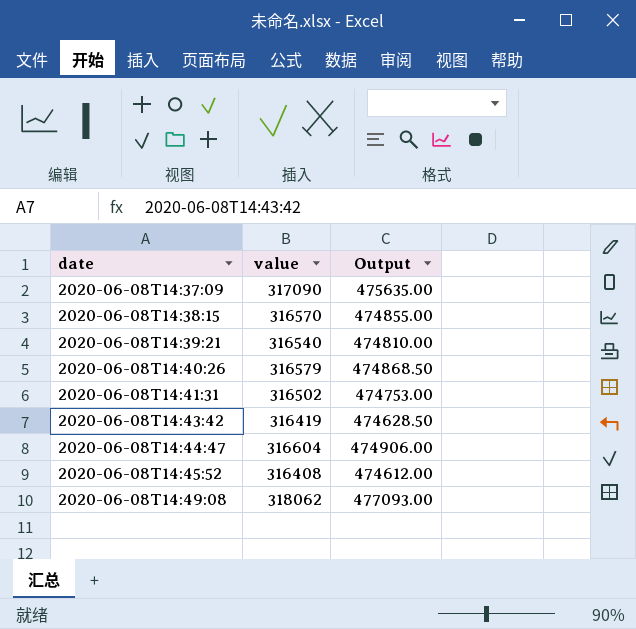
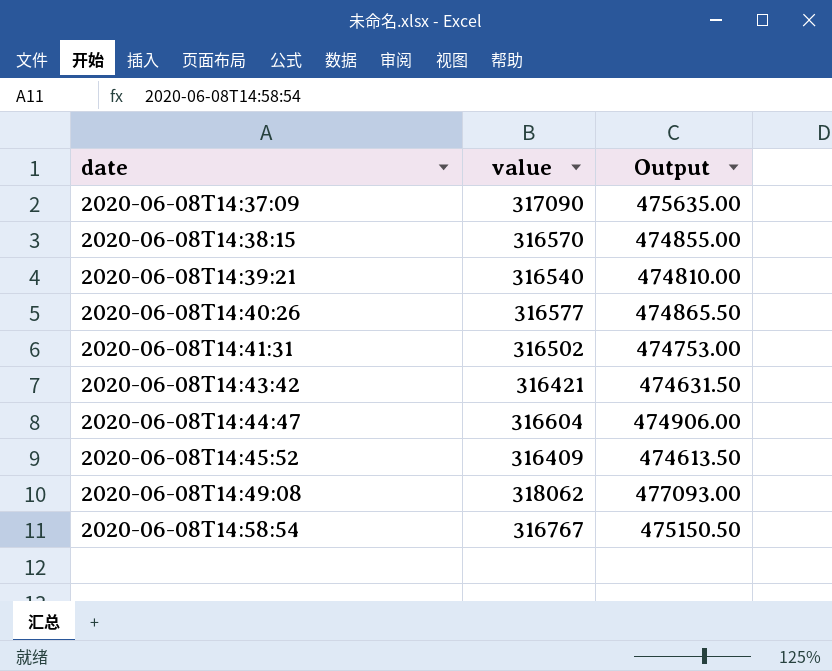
2020-06-08T14:40:26 | value: 316579 -> 316577
2020-06-08T14:40:26 | Output: 474868.50 -> 474865.50
2020-06-08T14:43:42 | value: 316419 -> 316421
2020-06-08T14:43:42 | Output: 474628.50 -> 474631.50
2020-06-08T14:45:52 | value: 316408 -> 316409
2020-06-08T14:45:52 | Output: 474612.00 -> 474613.50
row 2020-06-08T14:58:54: none -> 316767 | 475150.50

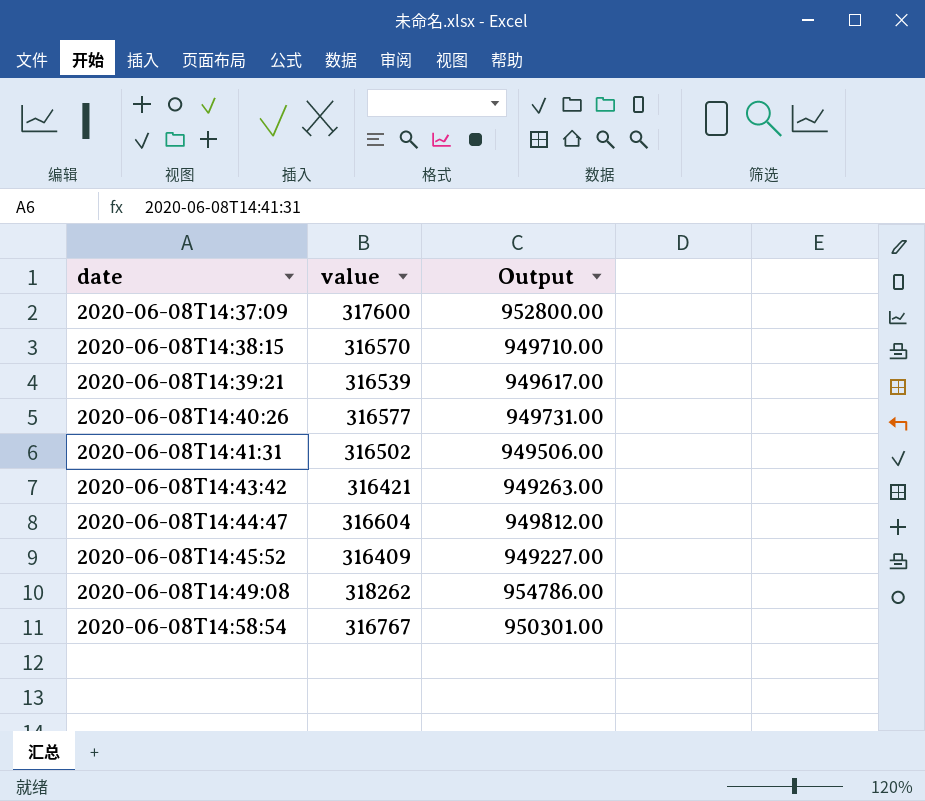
column Output | formula: [value] * 1.5 -> [value] * 3
2020-06-08T14:37:09 | value: 317090 -> 317600
2020-06-08T14:39:21 | value: 316540 -> 316539
2020-06-08T14:49:08 | value: 318062 -> 318262

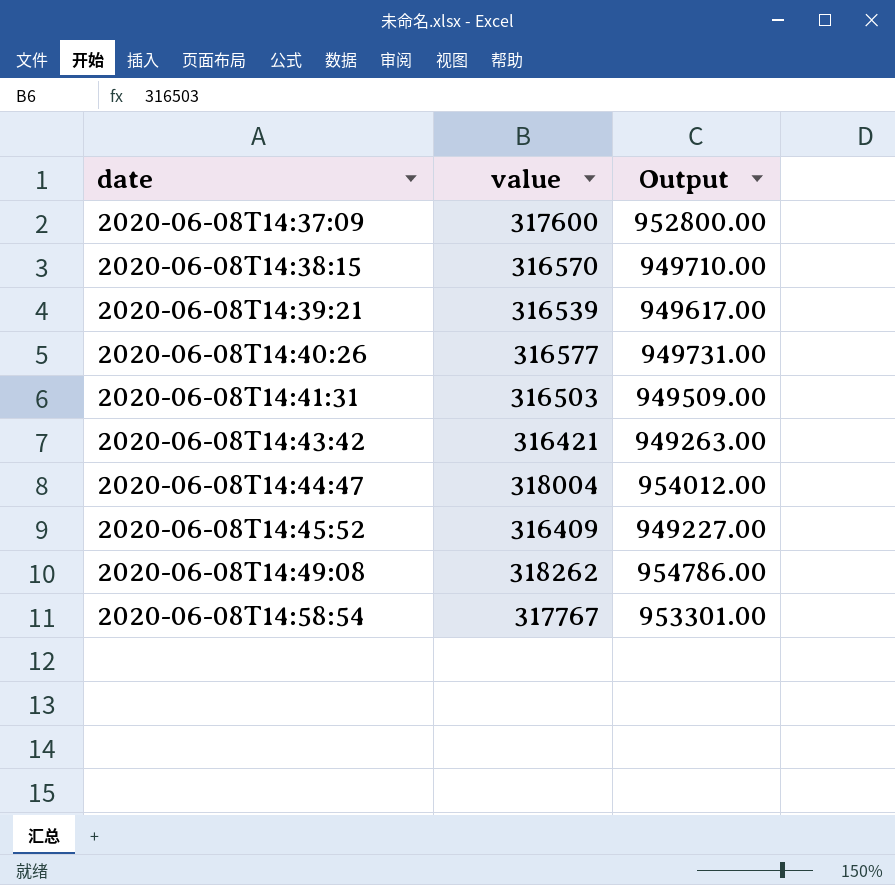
2020-06-08T14:41:31 | value: 316502 -> 316503
2020-06-08T14:41:31 | Output: 949506.00 -> 949509.00
2020-06-08T14:44:47 | value: 316604 -> 318004
2020-06-08T14:44:47 | Output: 949812.00 -> 954012.00
2020-06-08T14:58:54 | value: 316767 -> 317767
2020-06-08T14:58:54 | Output: 950301.00 -> 953301.00

